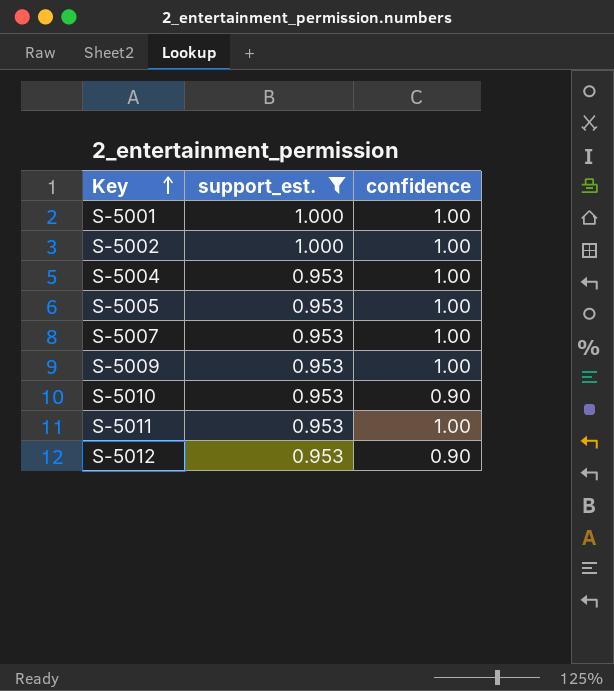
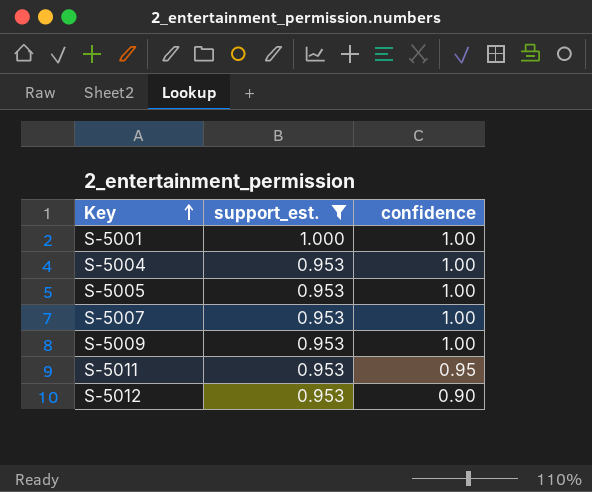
row S-5002: 1.000 | 1.00 -> none
row S-5010: 0.953 | 0.90 -> none
S-5011 | confidence: 1.00 -> 0.95

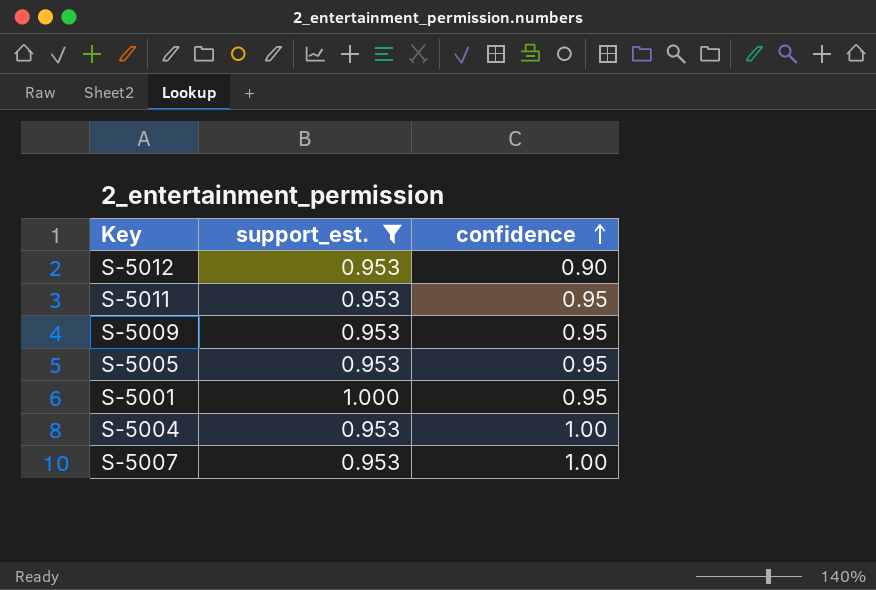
row order: Key ascending -> confidence ascending
S-5009 | confidence: 1.00 -> 0.95
S-5005 | confidence: 1.00 -> 0.95
S-5001 | confidence: 1.00 -> 0.95

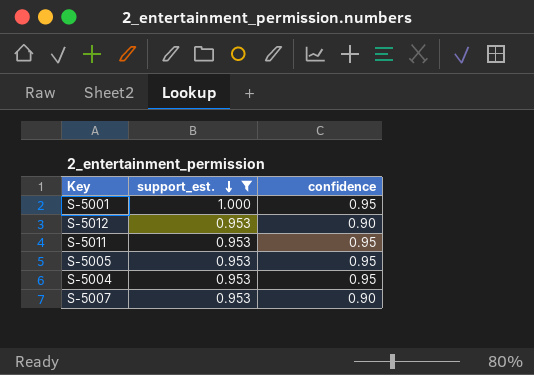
row order: confidence ascending -> support_est. descending
row S-5009: 0.953 | 0.95 -> none
S-5004 | confidence: 1.00 -> 0.95
S-5007 | confidence: 1.00 -> 0.90

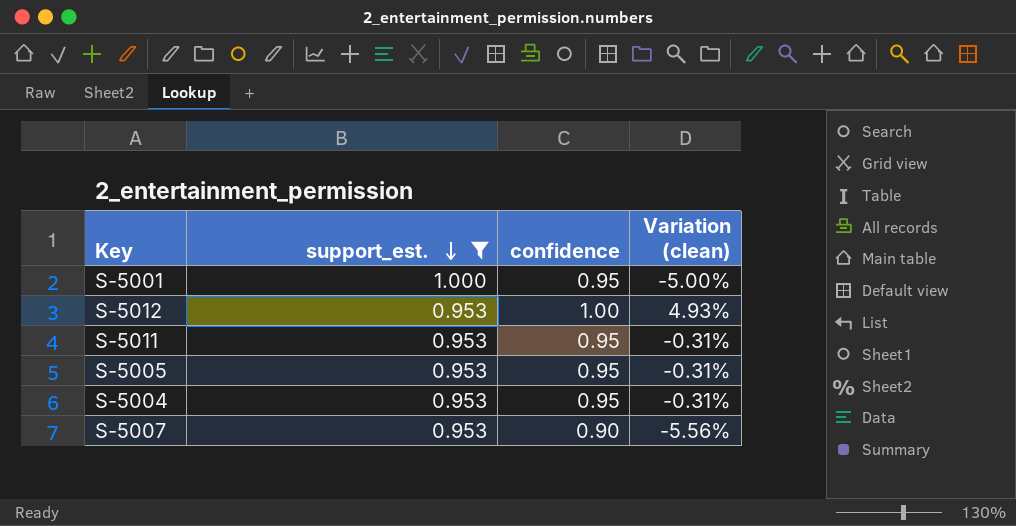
column Variation (clean) | formula: none -> ([confidence] - [support_est.]) / [support_est.]
S-5012 | confidence: 0.90 -> 1.00

